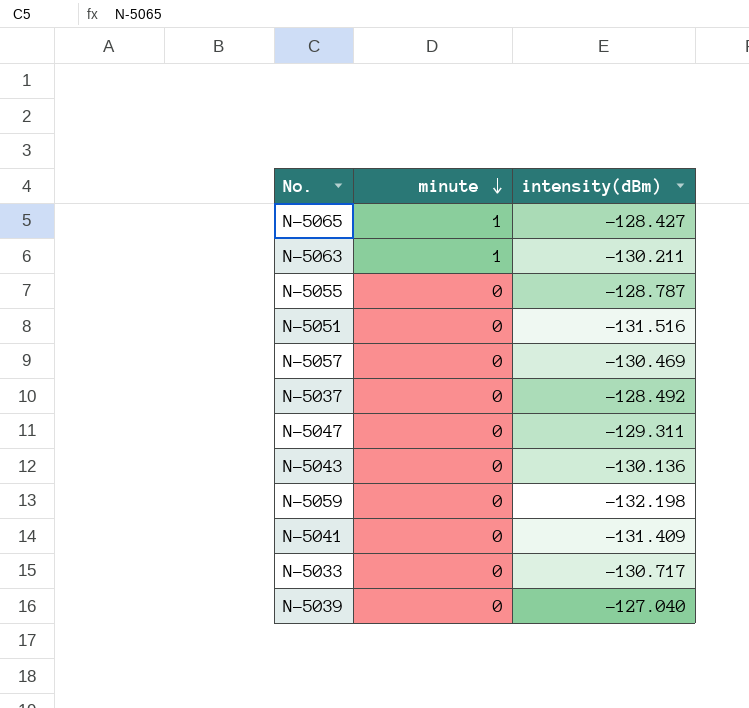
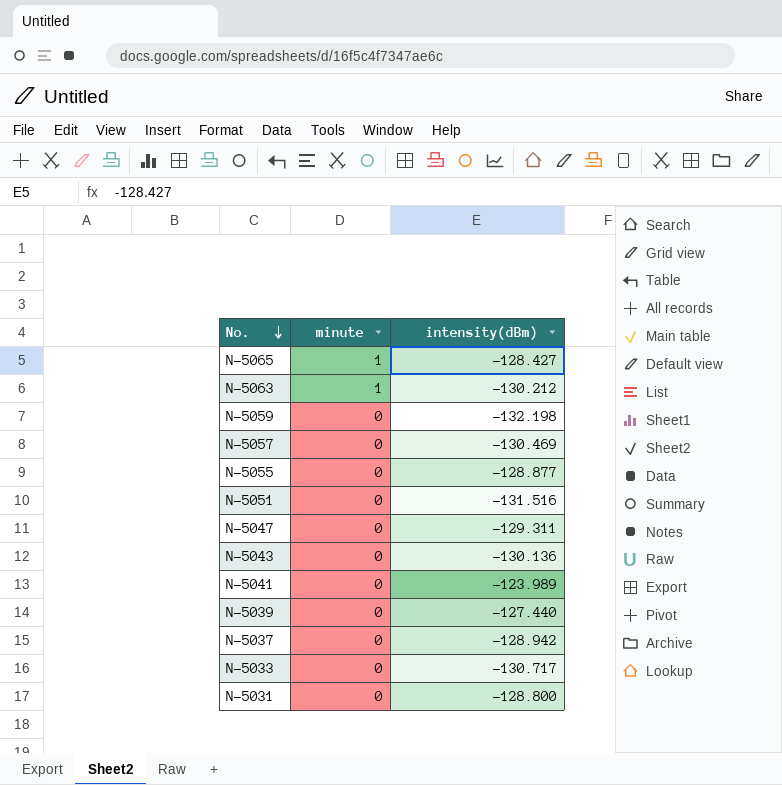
row order: minute descending -> No. descending
N-5063 | intensity(dBm): -130.211 -> -130.212
N-5055 | intensity(dBm): -128.787 -> -128.877
N-5041 | intensity(dBm): -131.409 -> -123.989
N-5039 | intensity(dBm): -127.040 -> -127.440
N-5037 | intensity(dBm): -128.492 -> -128.942
row N-5031: none -> 0 | -128.800

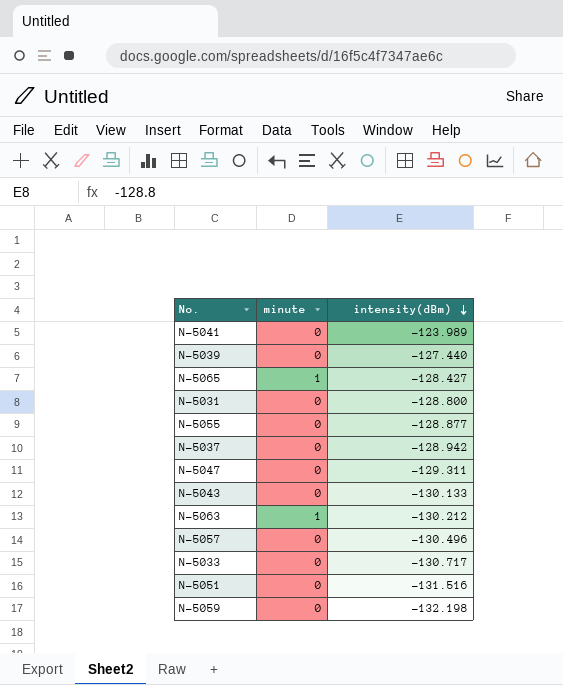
row order: No. descending -> intensity(dBm) descending
N-5043 | intensity(dBm): -130.136 -> -130.133
N-5057 | intensity(dBm): -130.469 -> -130.496

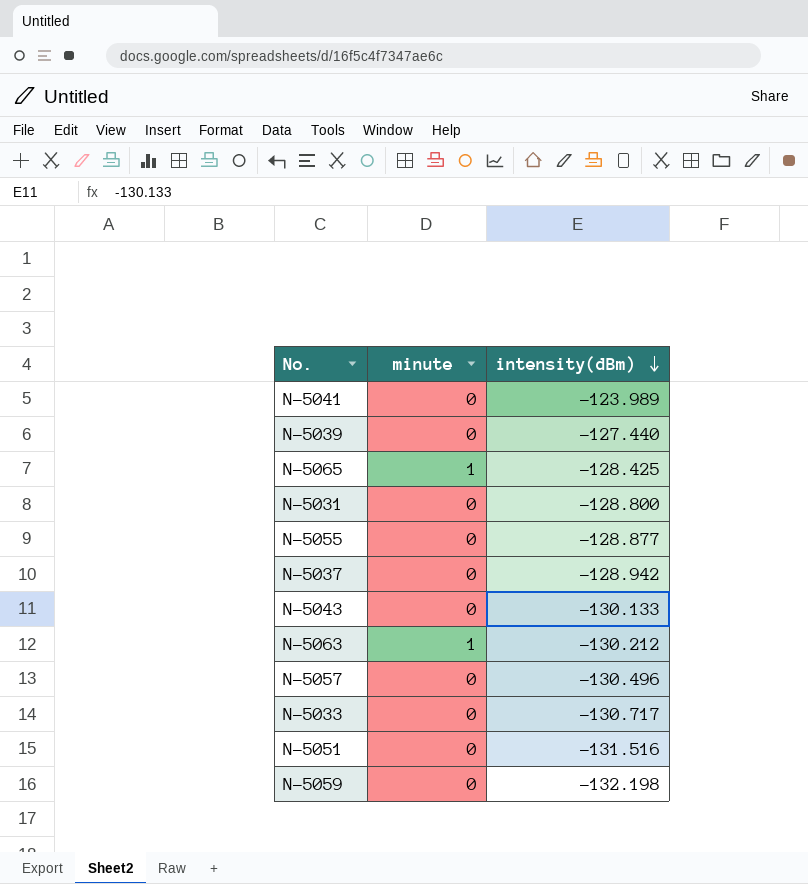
row N-5047: 0 | -129.311 -> none
N-5065 | intensity(dBm): -128.427 -> -128.425

